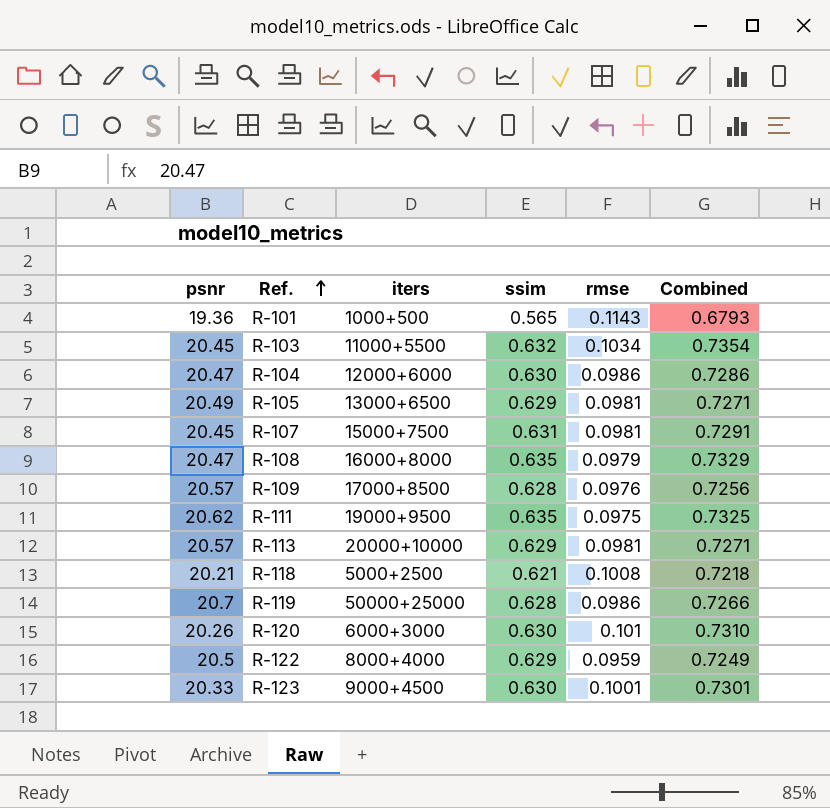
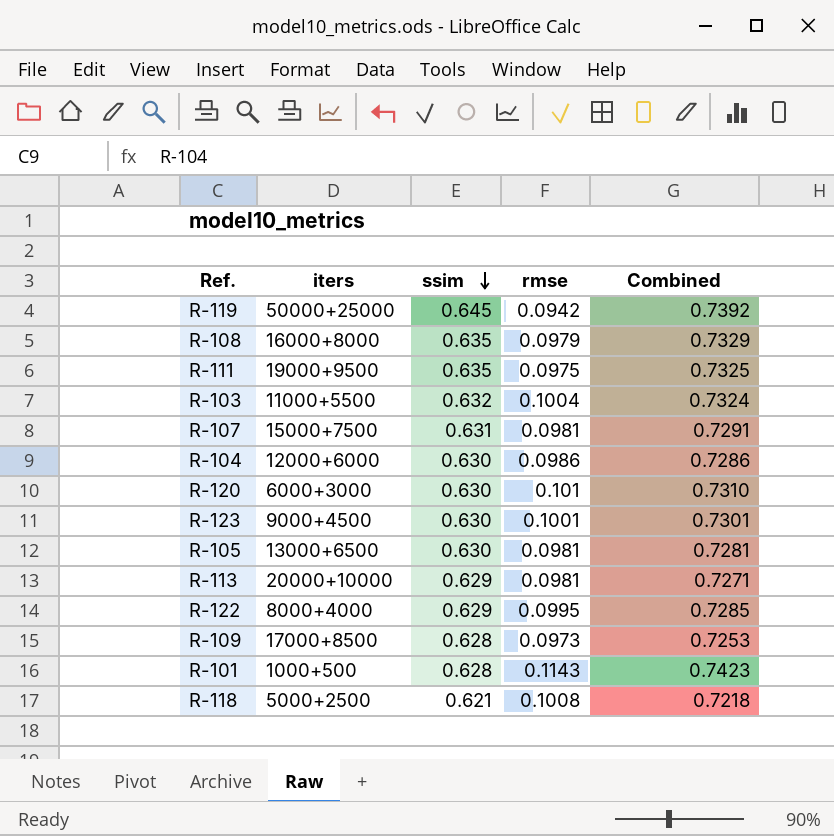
row order: Ref. ascending -> ssim descending
column psnr | position: 1 -> none
R-119 | ssim: 0.628 -> 0.645
R-119 | rmse: 0.0986 -> 0.0942
R-119 | Combined: 0.7266 -> 0.7392
R-103 | rmse: 0.1034 -> 0.1004
R-103 | Combined: 0.7354 -> 0.7324
R-105 | ssim: 0.629 -> 0.630
R-105 | Combined: 0.7271 -> 0.7281
R-122 | rmse: 0.0959 -> 0.0995
R-122 | Combined: 0.7249 -> 0.7285
R-109 | rmse: 0.0976 -> 0.0973
R-109 | Combined: 0.7256 -> 0.7253
R-101 | ssim: 0.565 -> 0.628
R-101 | Combined: 0.6793 -> 0.7423

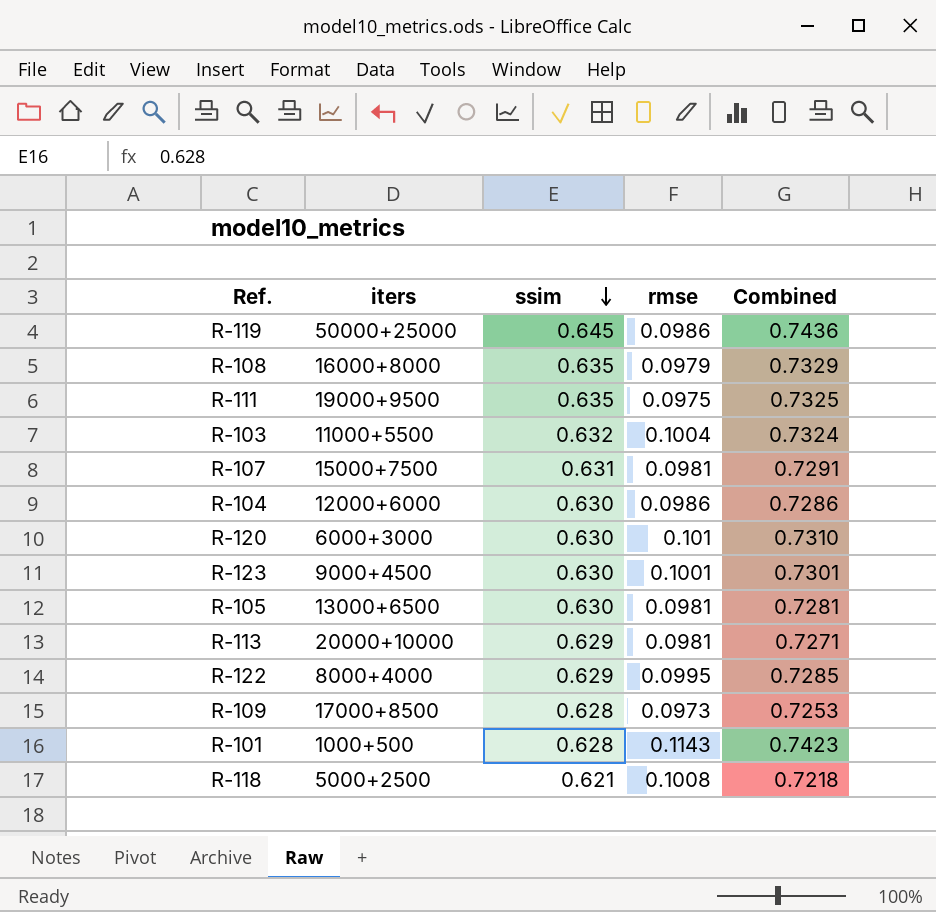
R-119 | rmse: 0.0942 -> 0.0986
R-119 | Combined: 0.7392 -> 0.7436

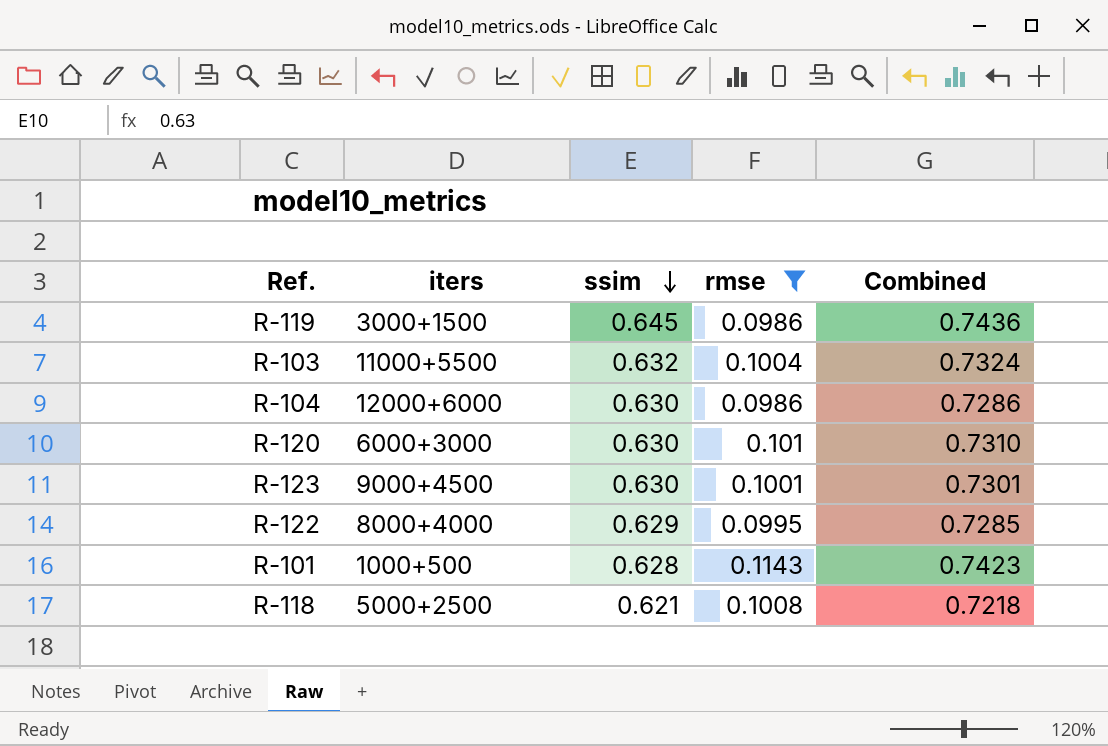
filter: none -> rmse >= 0.0986
R-119 | iters: 50000+25000 -> 3000+1500

